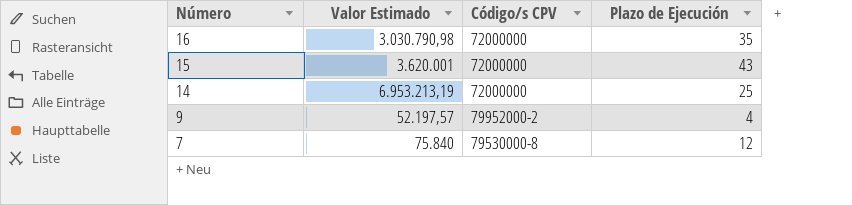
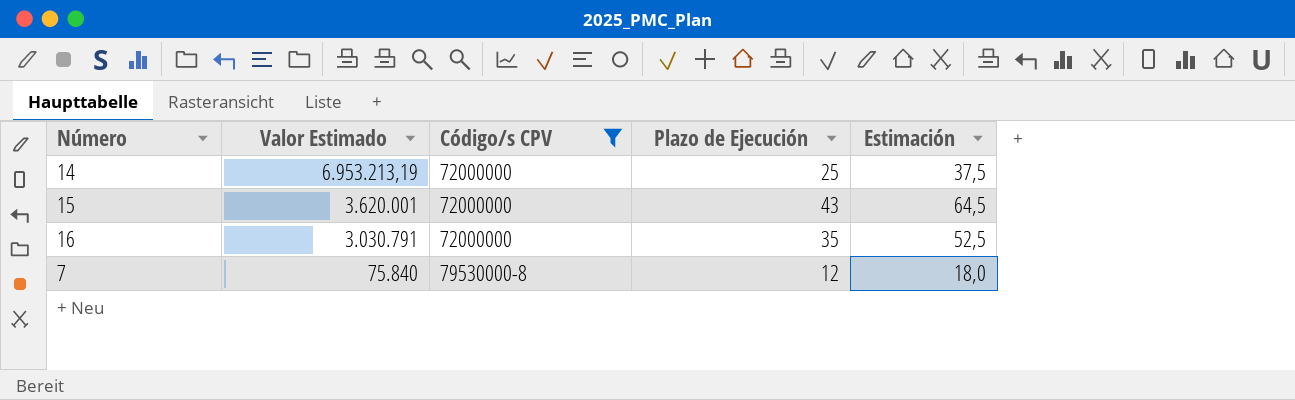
filter: none -> Código/s CPV != 79952000-2
row order: Número descending -> Valor Estimado descending
column Estimación | formula: none -> [Plazo de Ejecución] * 1,5
16 | Valor Estimado: 3.030.790,98 -> 3.030.791

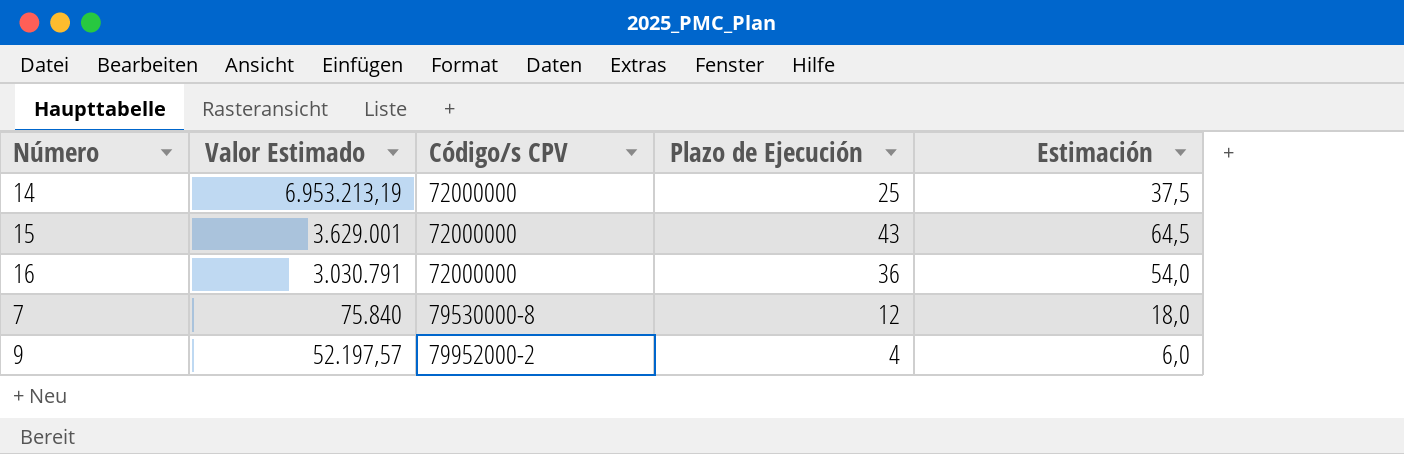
filter: Código/s CPV != 79952000-2 -> none
15 | Valor Estimado: 3.620.001 -> 3.629.001
16 | Plazo de Ejecución: 35 -> 36
16 | Estimación: 52,5 -> 54,0

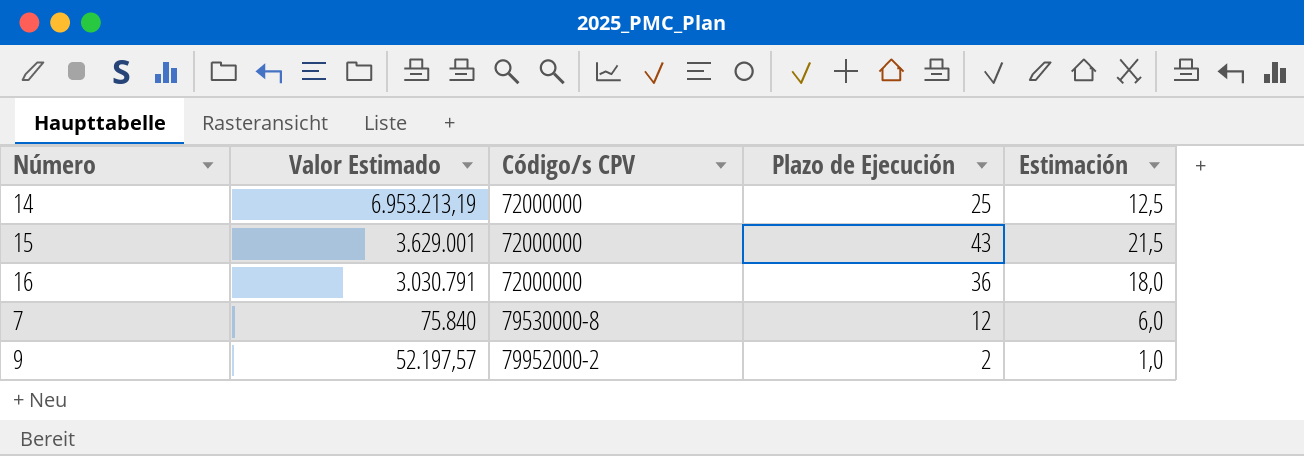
column Estimación | formula: [Plazo de Ejecución] * 1,5 -> [Plazo de Ejecución] * 0,5
9 | Plazo de Ejecución: 4 -> 2

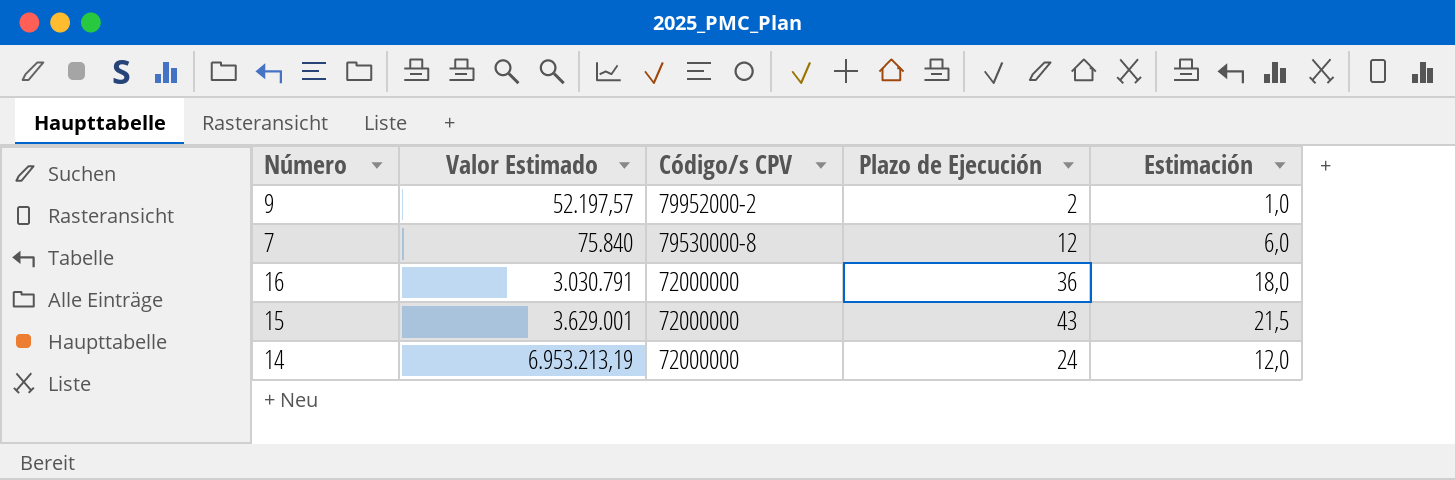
row order: Valor Estimado descending -> Valor Estimado ascending
14 | Plazo de Ejecución: 25 -> 24
14 | Estimación: 12,5 -> 12,0

